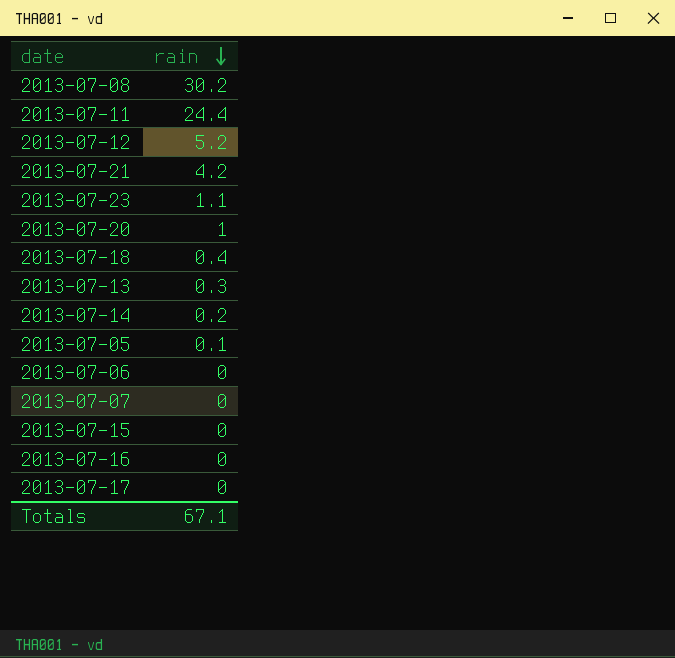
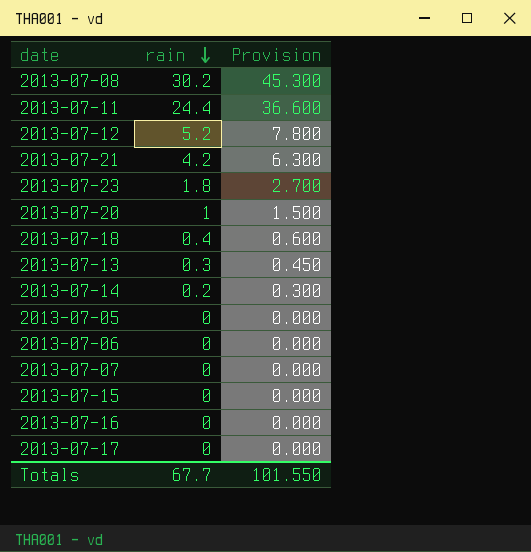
column Provision | formula: none -> [rain] * 1.5
2013-07-23 | rain: 1.1 -> 1.8
2013-07-05 | rain: 0.1 -> 0
Totals | rain: 67.1 -> 67.7

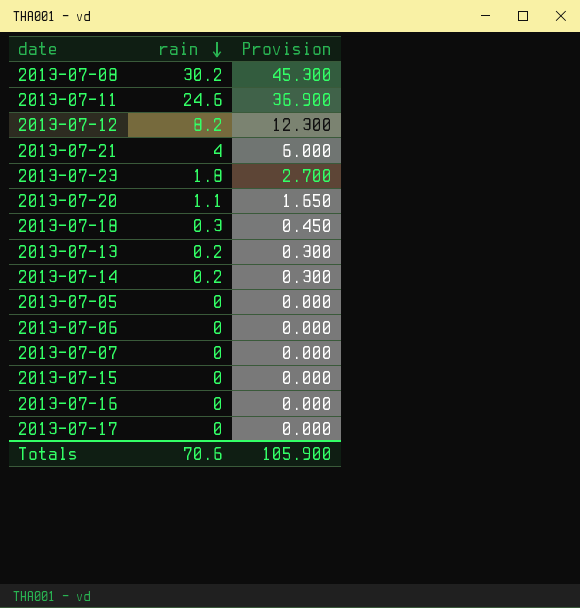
2013-07-11 | rain: 24.4 -> 24.6
2013-07-11 | Provision: 36.600 -> 36.900
2013-07-12 | rain: 5.2 -> 8.2
2013-07-12 | Provision: 7.800 -> 12.300
2013-07-21 | rain: 4.2 -> 4
2013-07-21 | Provision: 6.300 -> 6.000
2013-07-20 | rain: 1 -> 1.1
2013-07-20 | Provision: 1.500 -> 1.650
2013-07-18 | rain: 0.4 -> 0.3
2013-07-18 | Provision: 0.600 -> 0.450
2013-07-13 | rain: 0.3 -> 0.2
2013-07-13 | Provision: 0.450 -> 0.300
Totals | rain: 67.7 -> 70.6
Totals | Provision: 101.550 -> 105.900

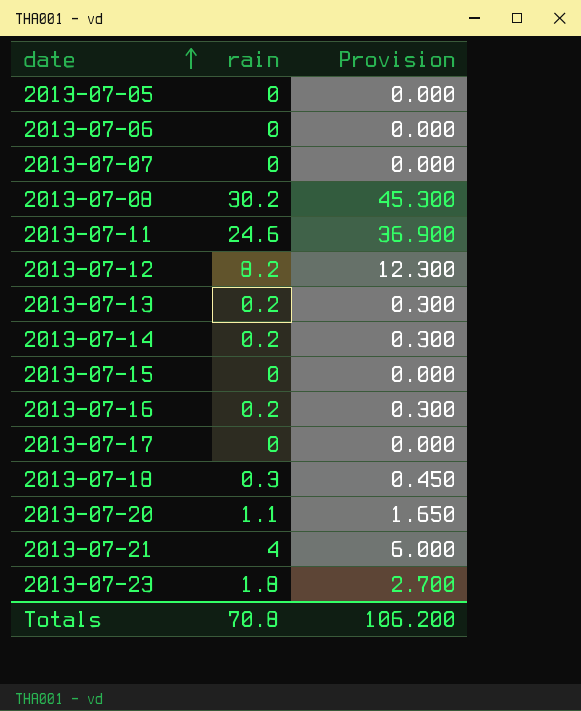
row order: rain descending -> date ascending
2013-07-16 | rain: 0 -> 0.2
2013-07-16 | Provision: 0.000 -> 0.300
Totals | rain: 70.6 -> 70.8
Totals | Provision: 105.900 -> 106.200

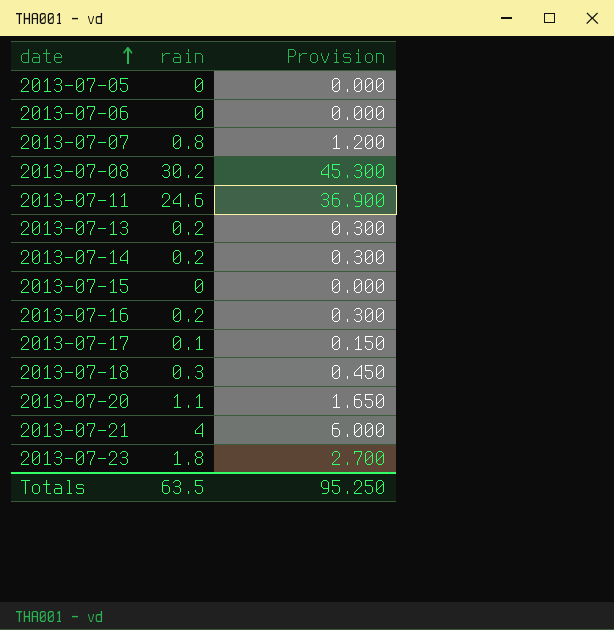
row 2013-07-12: 8.2 | 12.300 -> none
2013-07-07 | rain: 0 -> 0.8
2013-07-07 | Provision: 0.000 -> 1.200
2013-07-17 | rain: 0 -> 0.1
2013-07-17 | Provision: 0.000 -> 0.150
Totals | rain: 70.8 -> 63.5
Totals | Provision: 106.200 -> 95.250

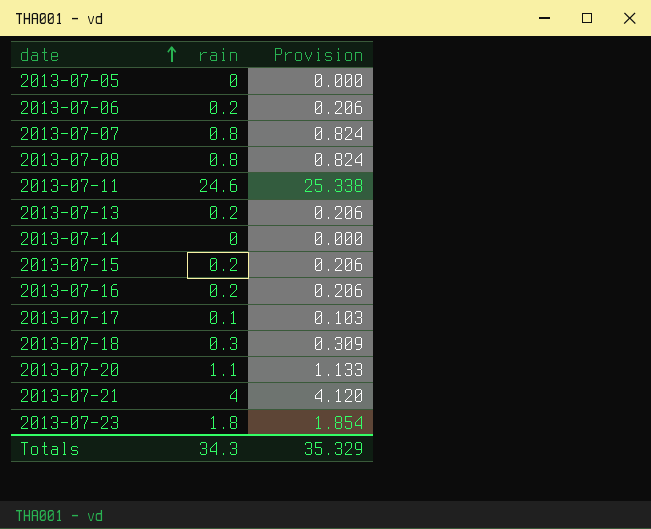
column Provision | formula: [rain] * 1.5 -> [rain] * 1.03
2013-07-06 | rain: 0 -> 0.2
2013-07-08 | rain: 30.2 -> 0.8
2013-07-14 | rain: 0.2 -> 0
2013-07-15 | rain: 0 -> 0.2
Totals | rain: 63.5 -> 34.3
Totals | Provision: 95.250 -> 35.329

